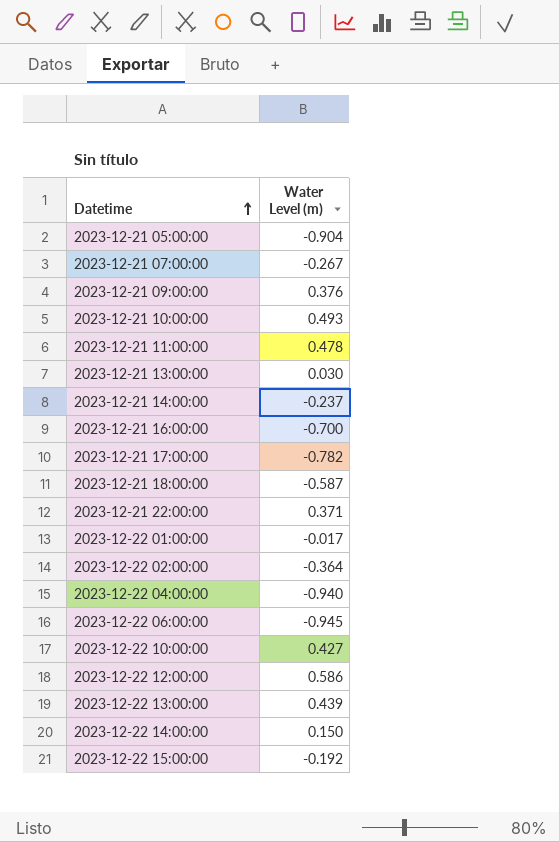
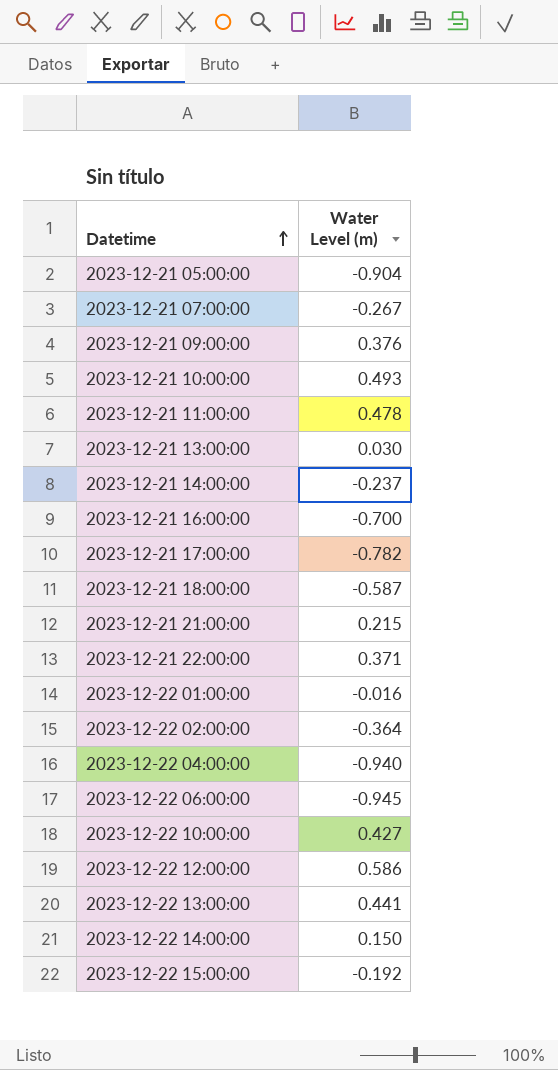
row 2023-12-21 21:00:00: none -> 0.215
2023-12-22 01:00:00 | Water Level (m): -0.017 -> -0.016
2023-12-22 13:00:00 | Water Level (m): 0.439 -> 0.441

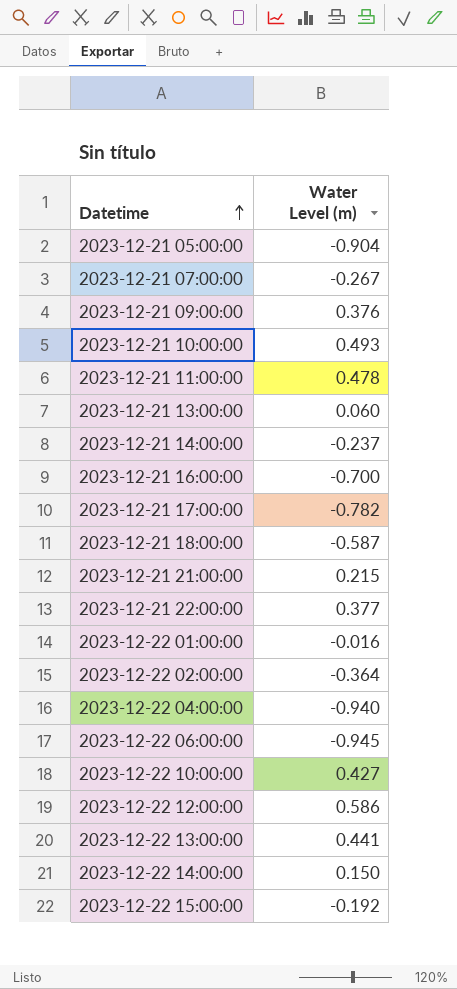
2023-12-21 13:00:00 | Water Level (m): 0.030 -> 0.060
2023-12-21 22:00:00 | Water Level (m): 0.371 -> 0.377

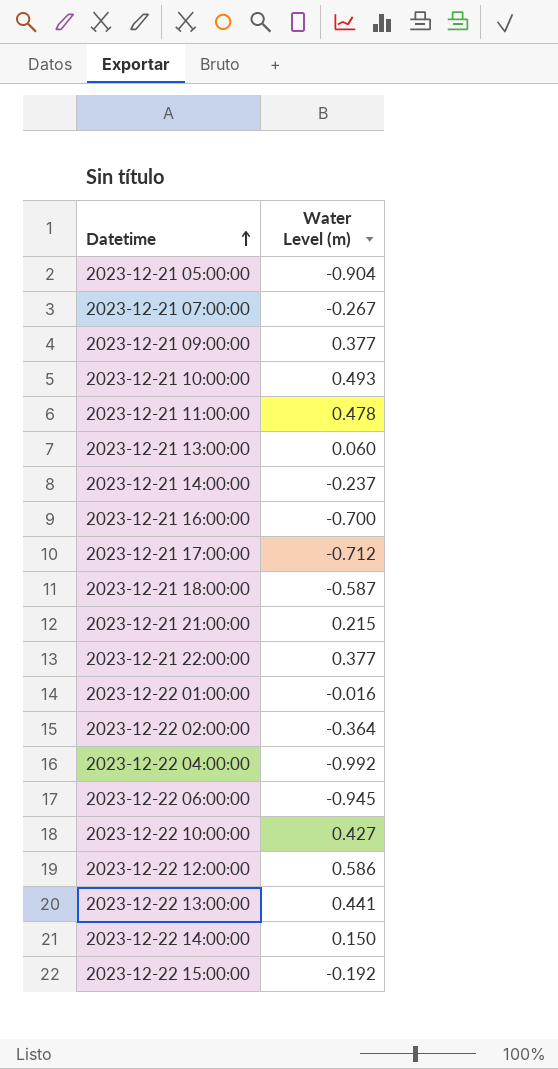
2023-12-21 09:00:00 | Water Level (m): 0.376 -> 0.377
2023-12-21 17:00:00 | Water Level (m): -0.782 -> -0.712
2023-12-22 04:00:00 | Water Level (m): -0.940 -> -0.992

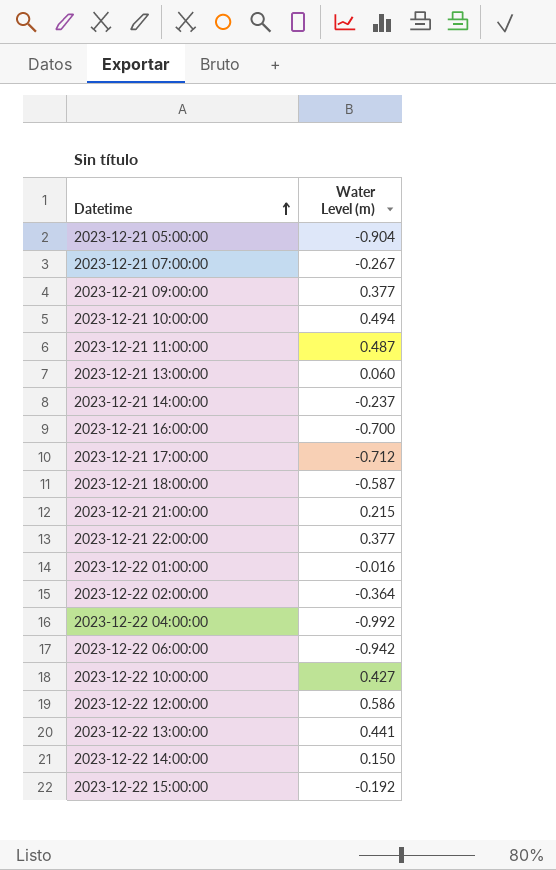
2023-12-21 10:00:00 | Water Level (m): 0.493 -> 0.494
2023-12-21 11:00:00 | Water Level (m): 0.478 -> 0.487
2023-12-22 06:00:00 | Water Level (m): -0.945 -> -0.942

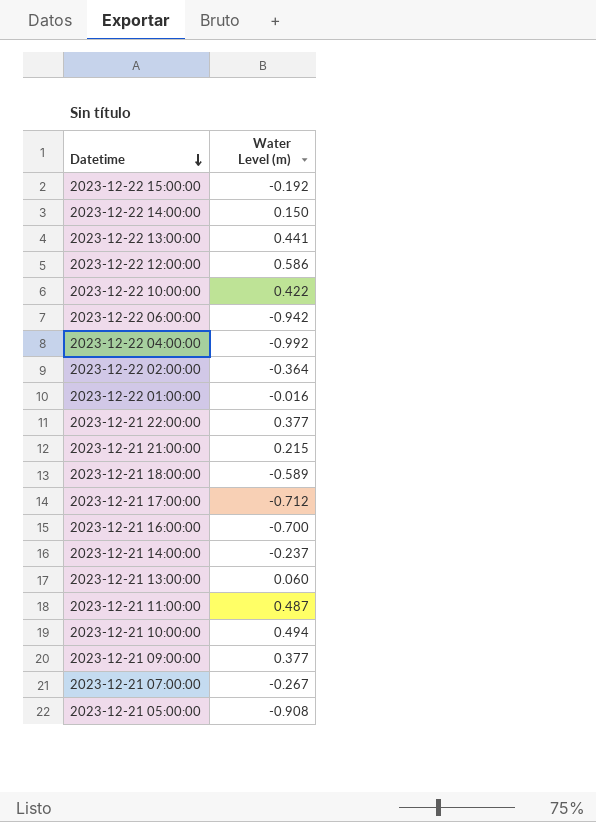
row order: Datetime ascending -> Datetime descending
2023-12-22 10:00:00 | Water Level (m): 0.427 -> 0.422
2023-12-21 18:00:00 | Water Level (m): -0.587 -> -0.589
2023-12-21 05:00:00 | Water Level (m): -0.904 -> -0.908

